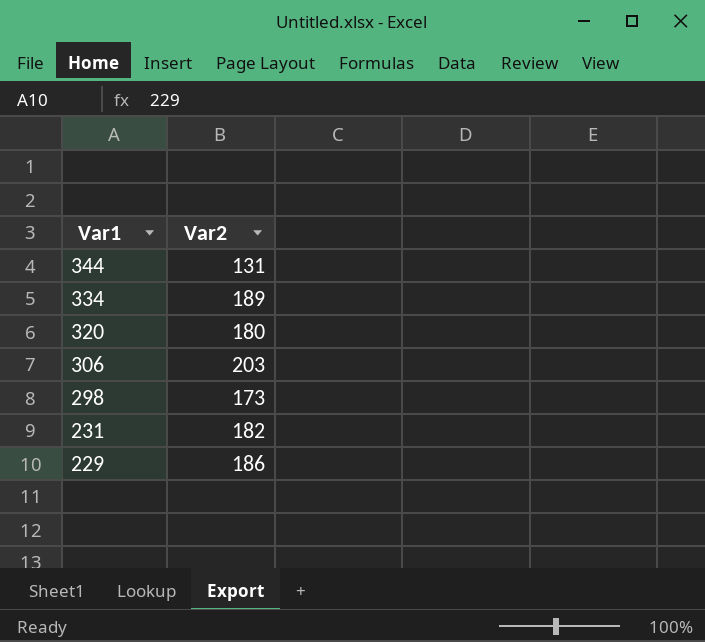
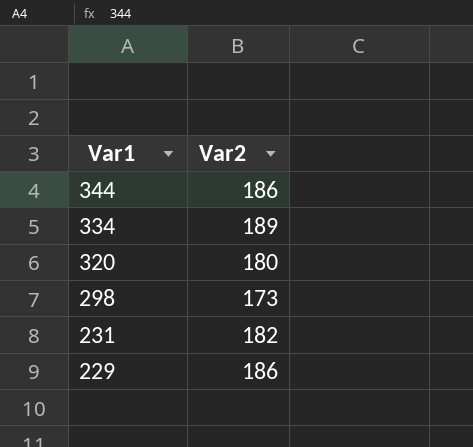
row 306: 203 -> none
344 | Var2: 131 -> 186

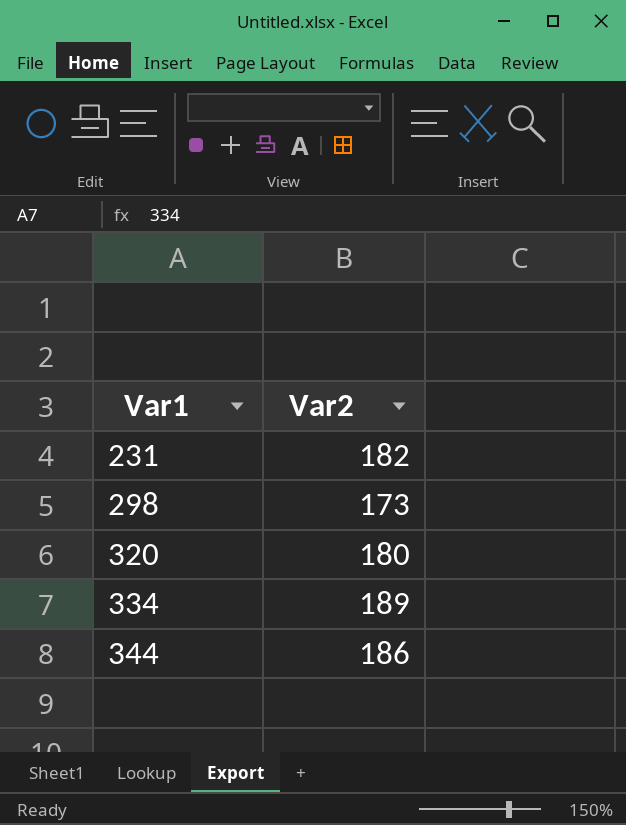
row order: Var1 descending -> Var1 ascending
row 229: 186 -> none

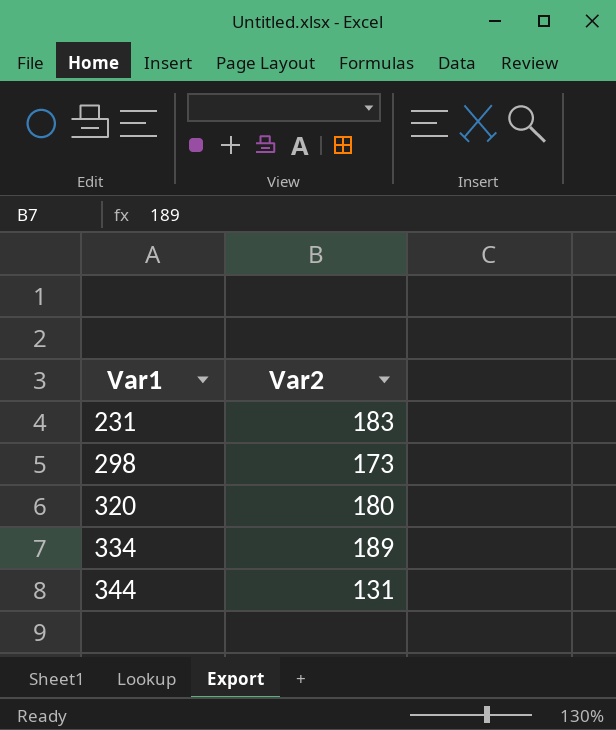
231 | Var2: 182 -> 183
344 | Var2: 186 -> 131

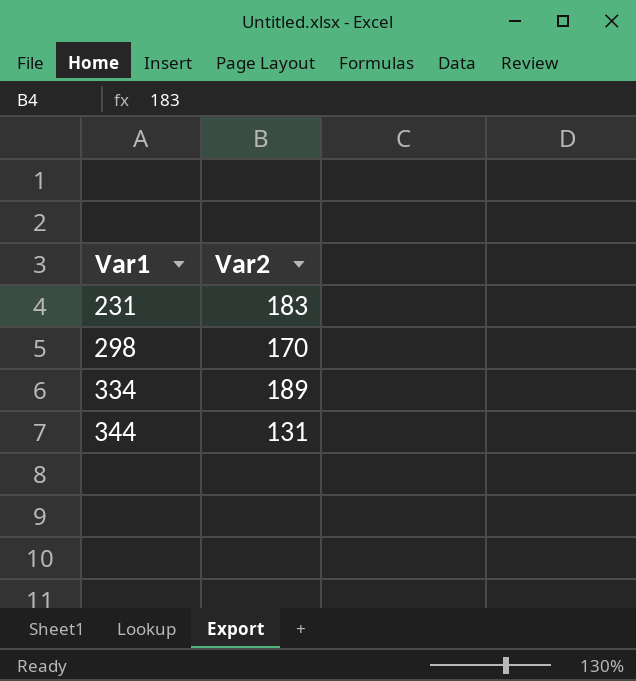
row 320: 180 -> none
298 | Var2: 173 -> 170

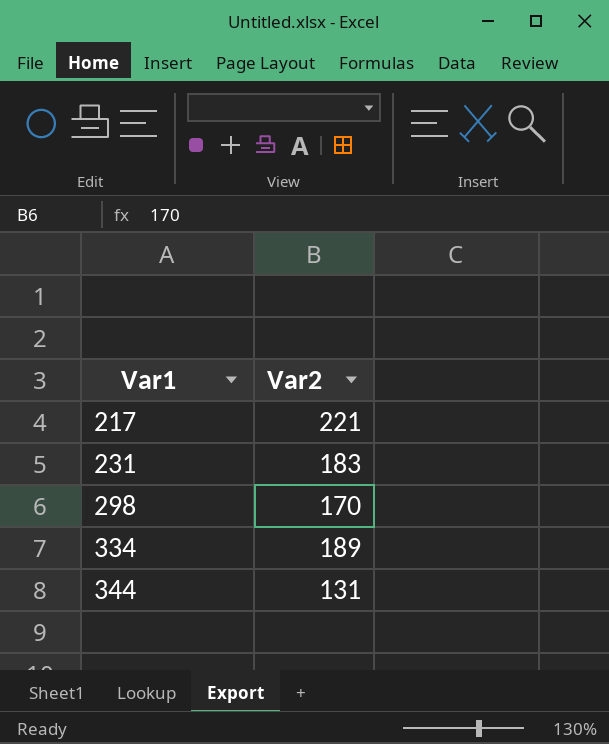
row 217: none -> 221

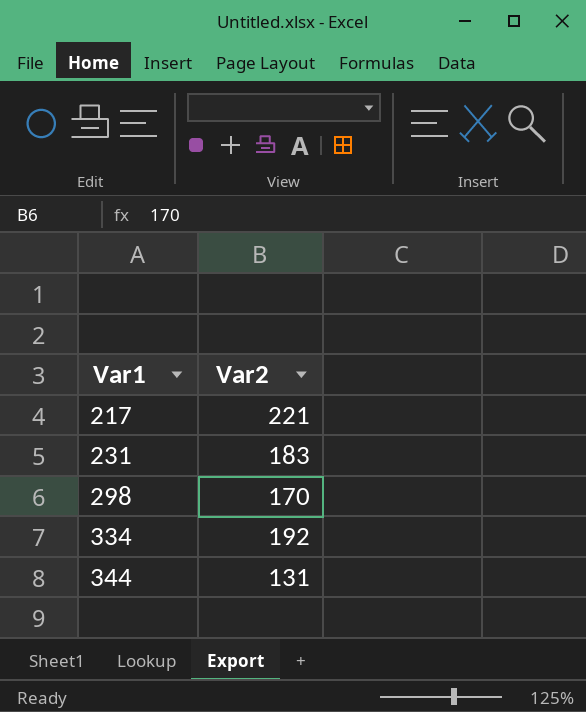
334 | Var2: 189 -> 192

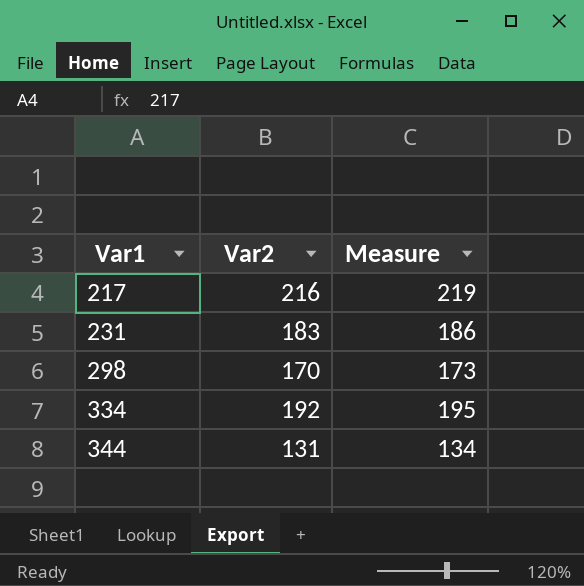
column Measure | formula: none -> [Var2] + 3
217 | Var2: 221 -> 216

